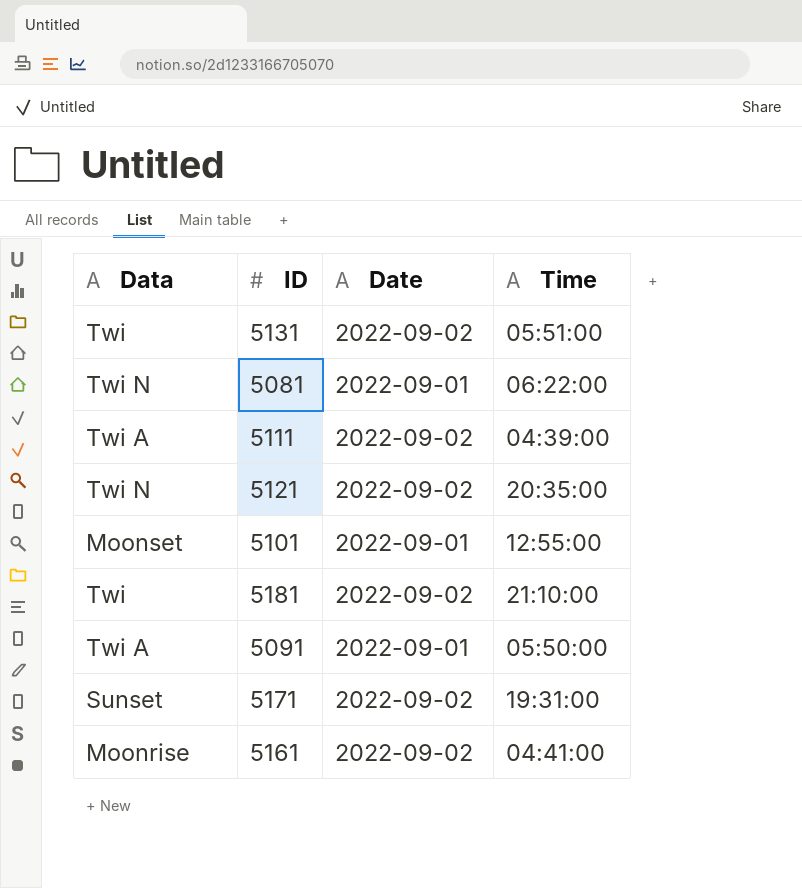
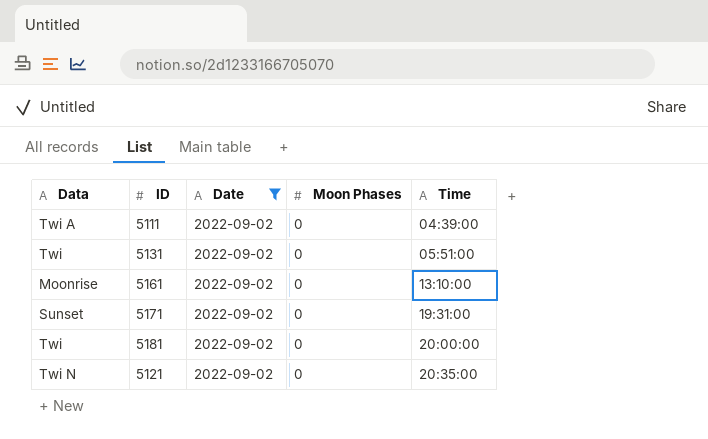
filter: none -> Date = 2022-09-02
row order: none -> Time ascending
column Moon Phases | position: none -> 4
5161 | Time: 04:41:00 -> 13:10:00
5181 | Time: 21:10:00 -> 20:00:00

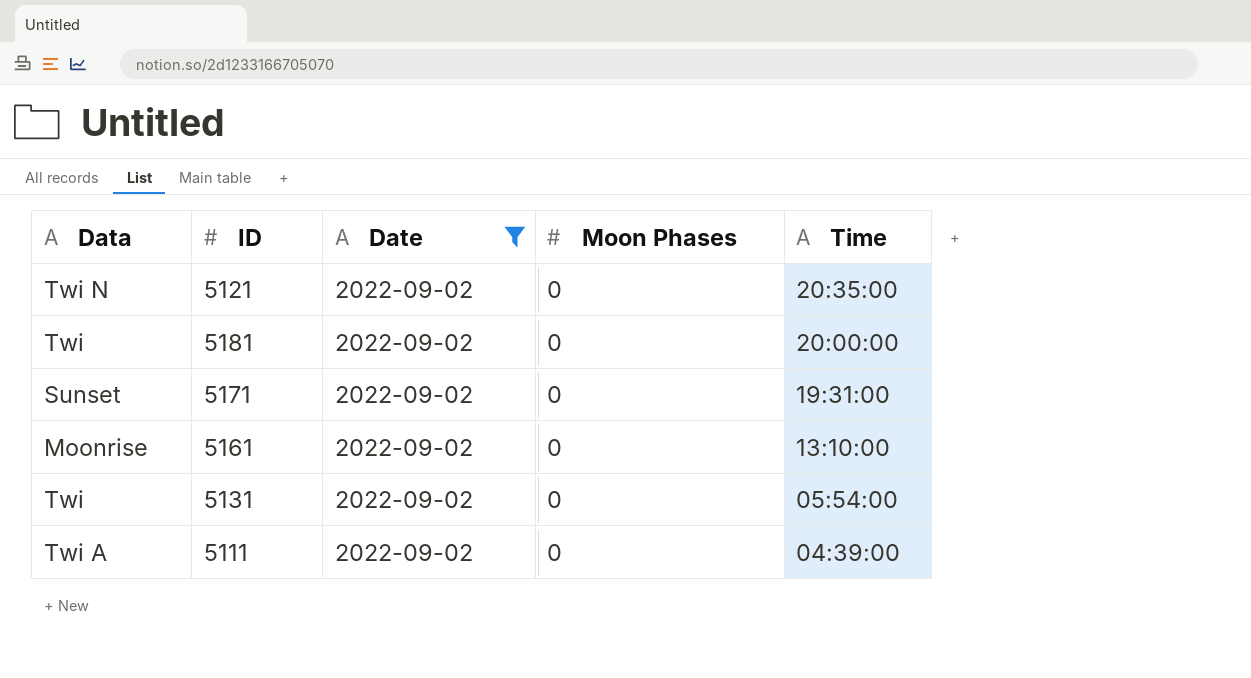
row order: Time ascending -> Time descending
5131 | Time: 05:51:00 -> 05:54:00

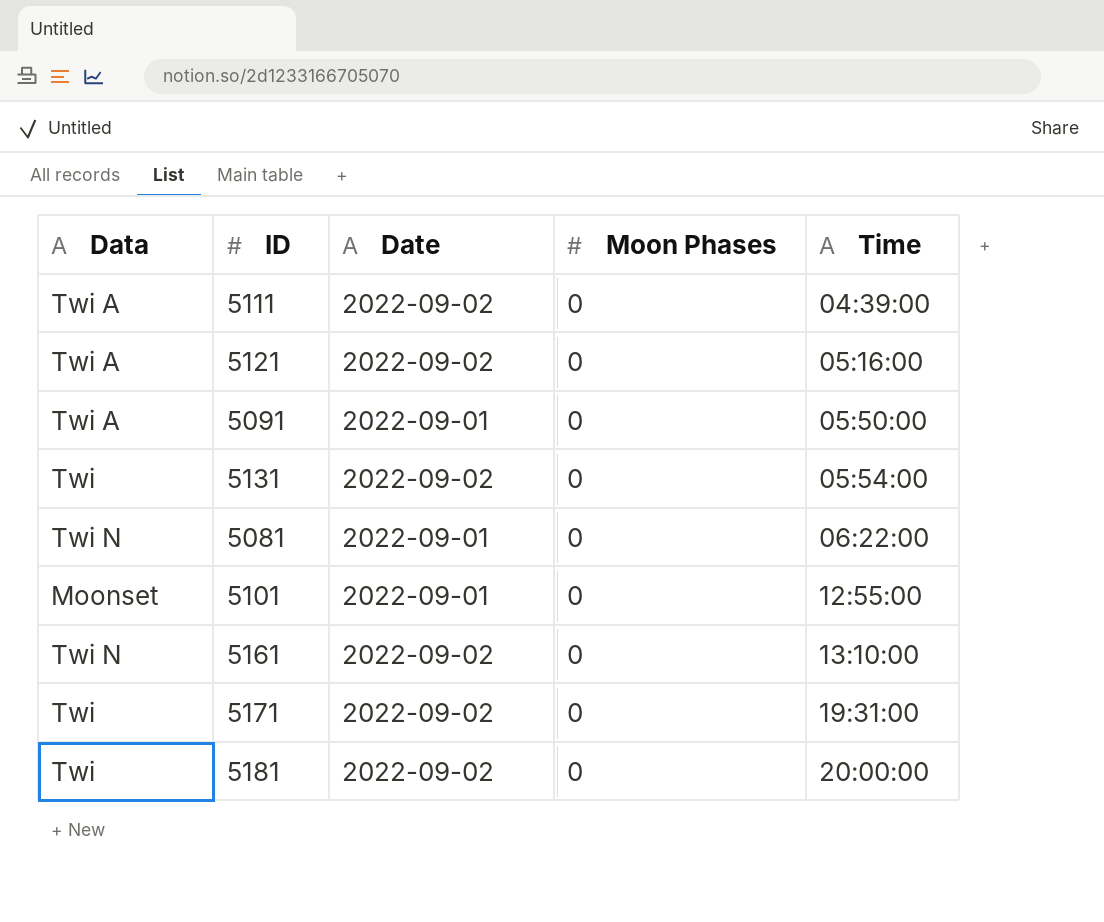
filter: Date = 2022-09-02 -> none
row order: Time descending -> Time ascending
5121 | Data: Twi N -> Twi A
5121 | Time: 20:35:00 -> 05:16:00
5161 | Data: Moonrise -> Twi N
5171 | Data: Sunset -> Twi

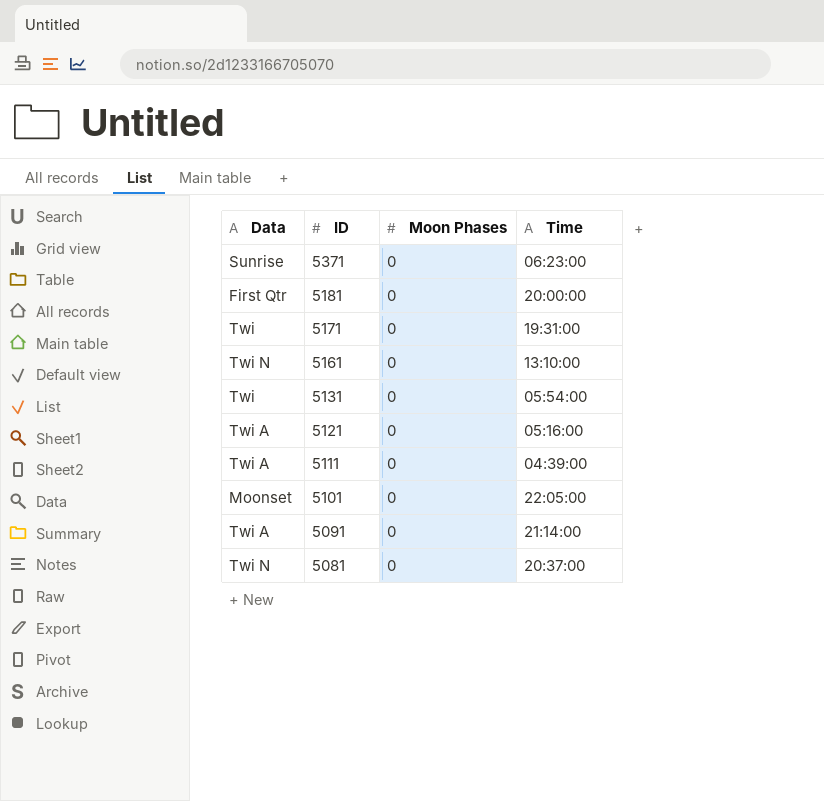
row order: Time ascending -> ID descending
column Date | position: 3 -> none
row 5371: none -> Sunrise | 0 | 06:23:00
5181 | Data: Twi -> First Qtr
5101 | Time: 12:55:00 -> 22:05:00
5091 | Time: 05:50:00 -> 21:14:00
5081 | Time: 06:22:00 -> 20:37:00

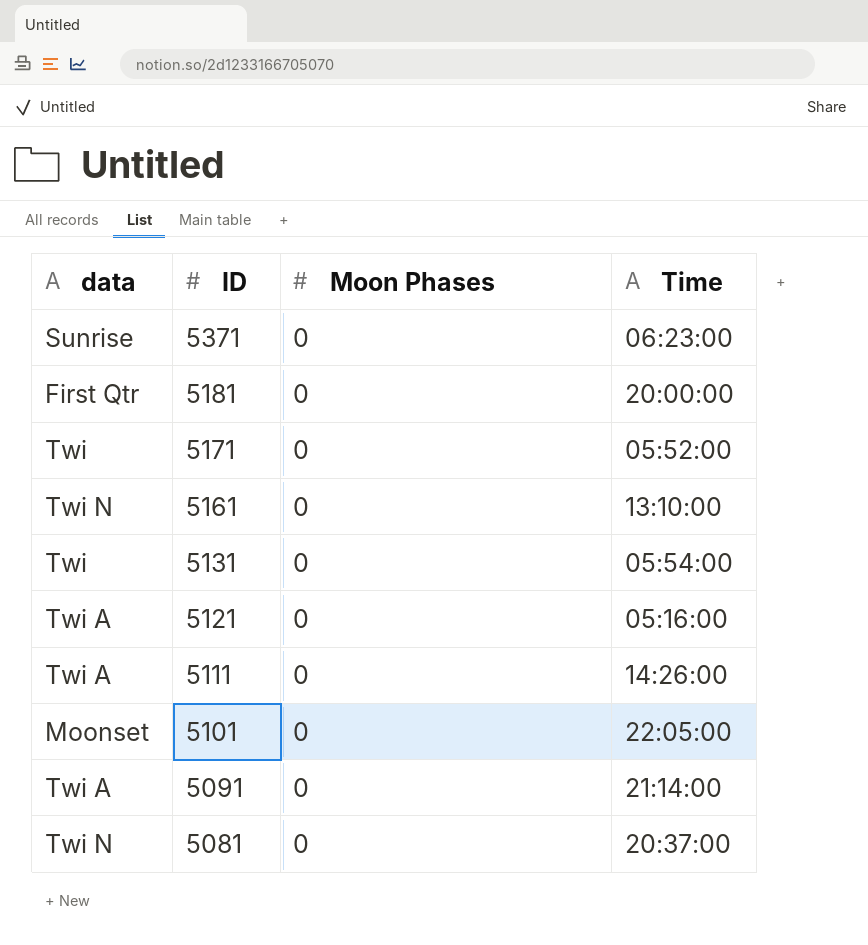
column name: Data -> data
5171 | Time: 19:31:00 -> 05:52:00
5111 | Time: 04:39:00 -> 14:26:00

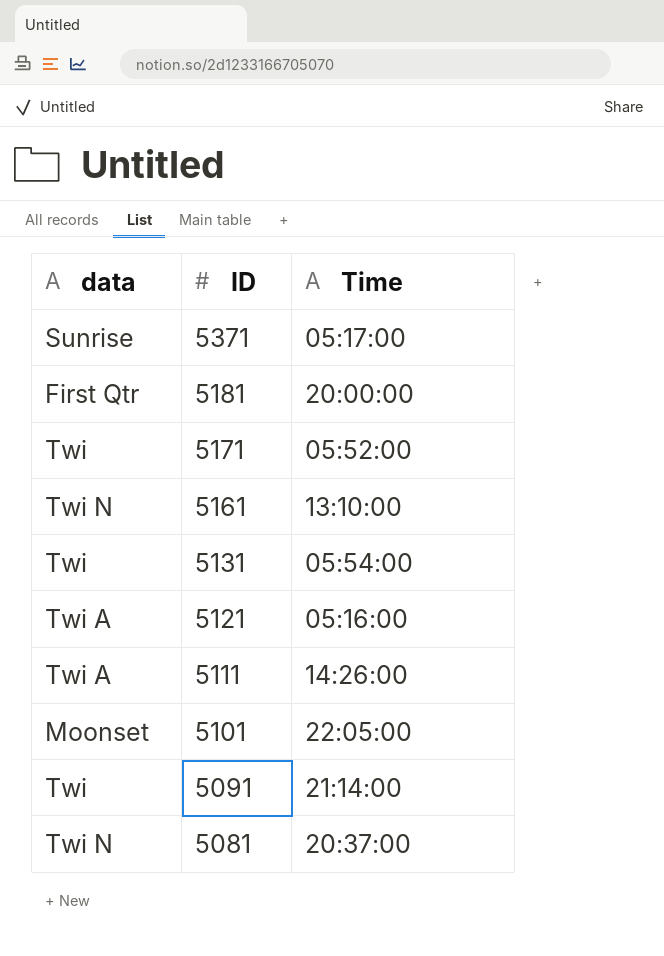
column Moon Phases | position: 3 -> none
5371 | Time: 06:23:00 -> 05:17:00
5091 | data: Twi A -> Twi

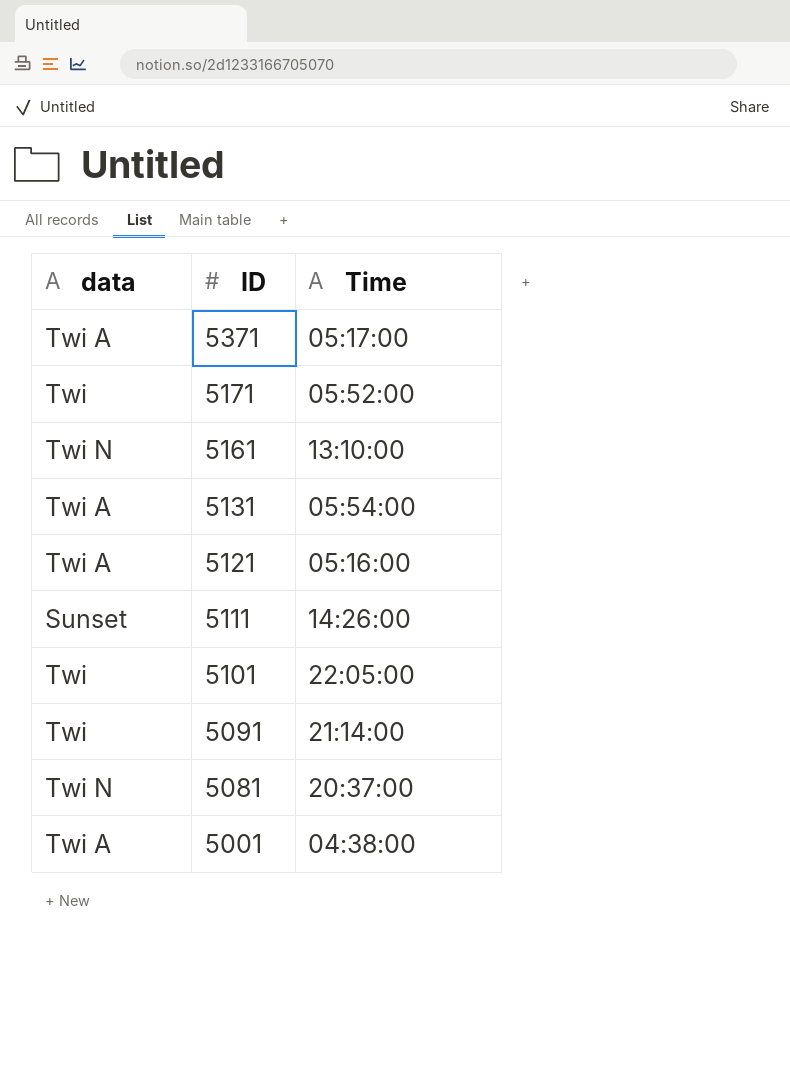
row 5181: First Qtr | 20:00:00 -> none
5371 | data: Sunrise -> Twi A
5131 | data: Twi -> Twi A
5111 | data: Twi A -> Sunset
5101 | data: Moonset -> Twi
row 5001: none -> Twi A | 04:38:00

